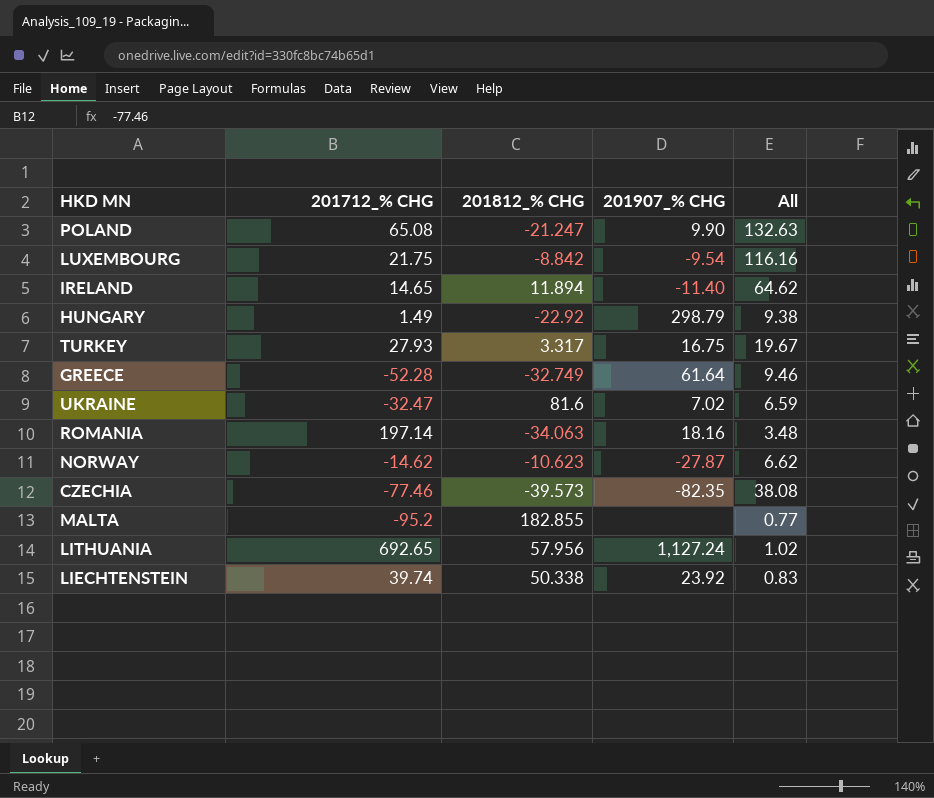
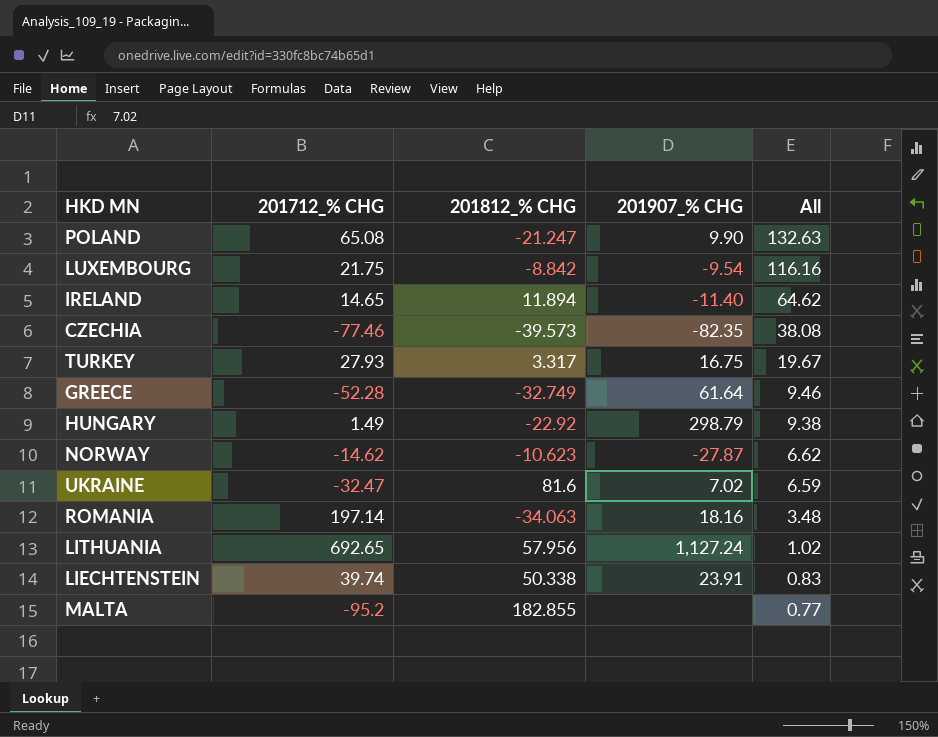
row order: none -> All descending
LIECHTENSTEIN | 201907_% CHG: 23.92 -> 23.91

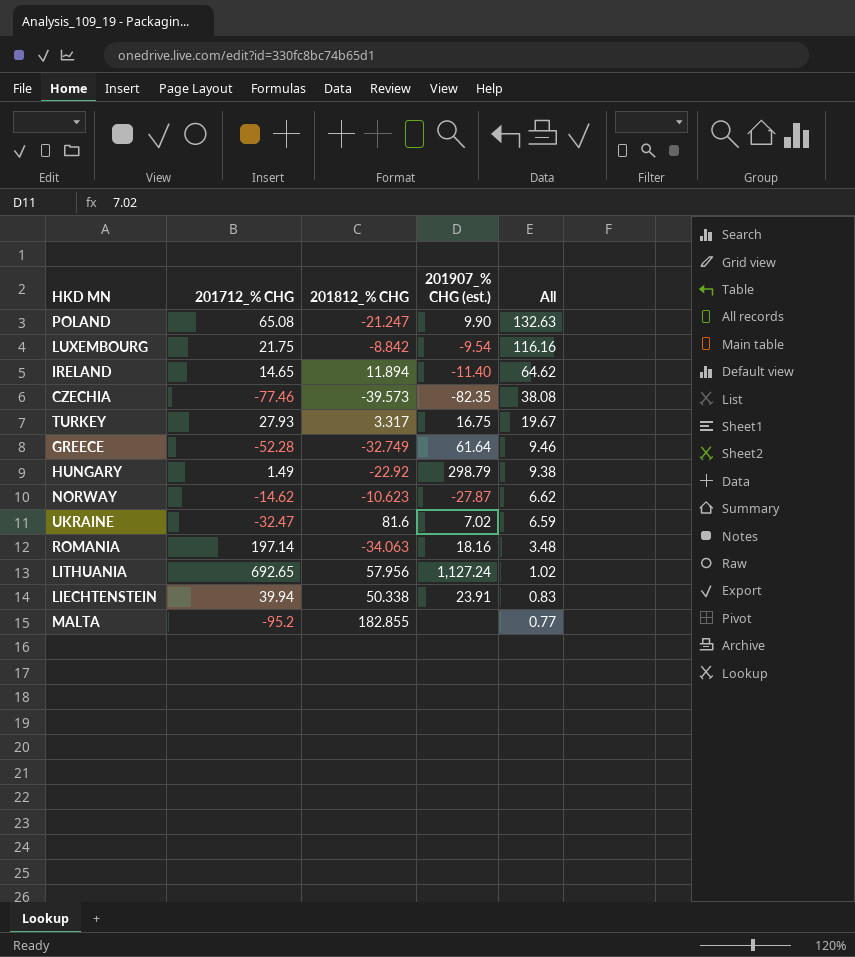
column name: 201907_% CHG -> 201907_% CHG (est.)
LIECHTENSTEIN | 201712_% CHG: 39.74 -> 39.94

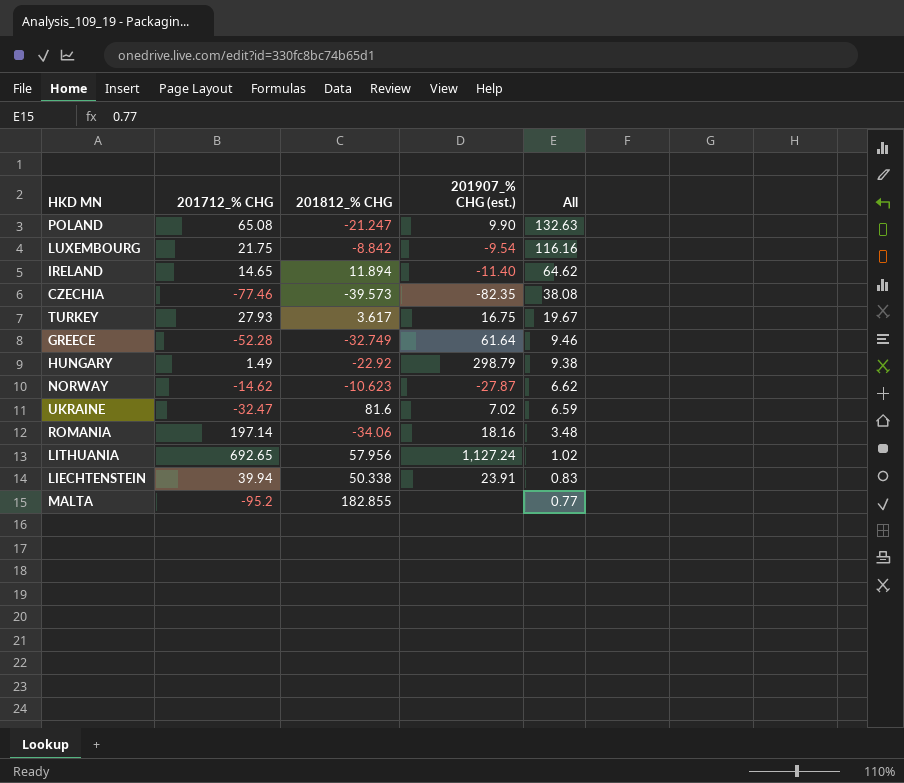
TURKEY | 201812_% CHG: 3.317 -> 3.617
ROMANIA | 201812_% CHG: -34.063 -> -34.06

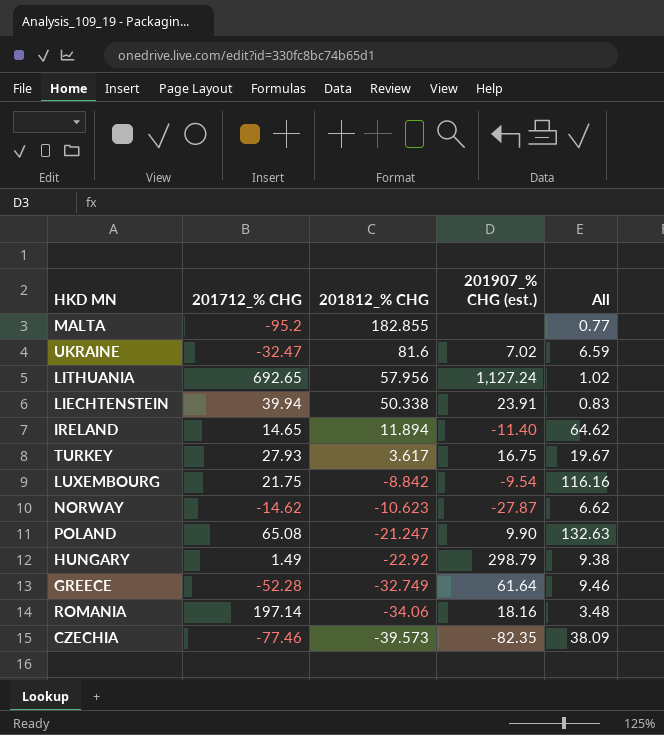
row order: All descending -> 201812_% CHG descending
CZECHIA | All: 38.08 -> 38.09

